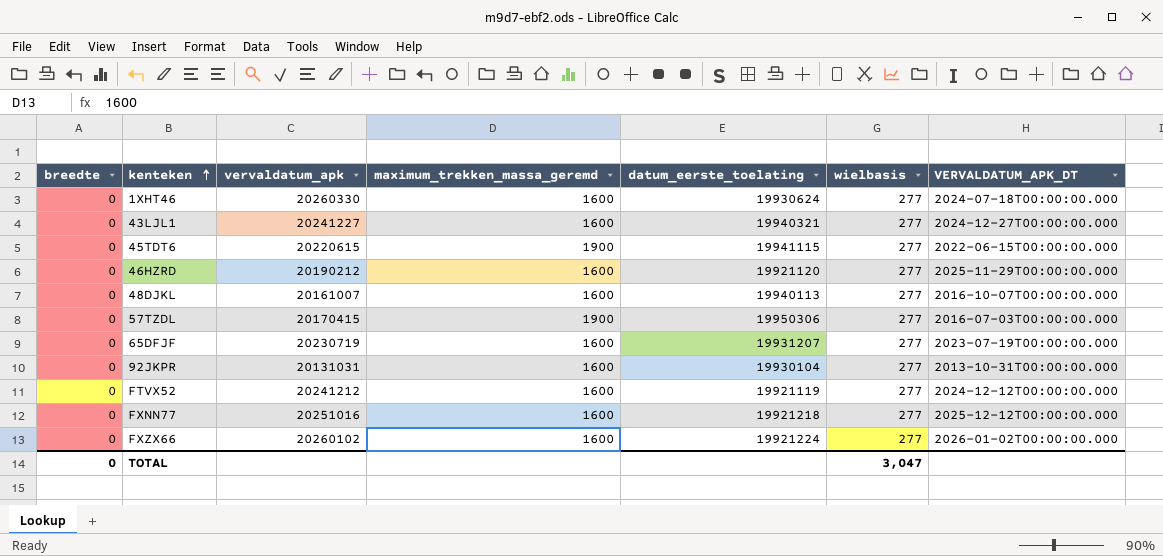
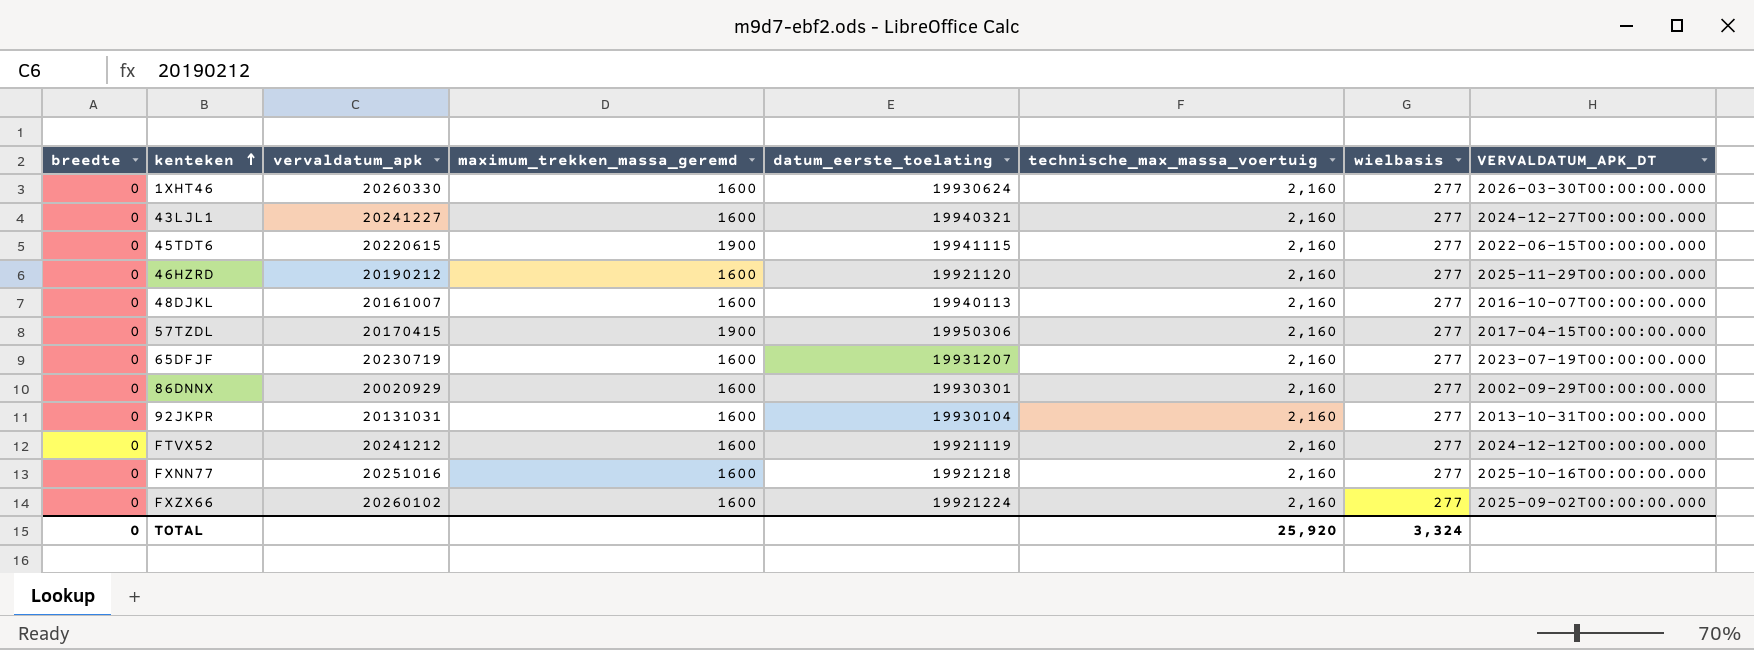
column technische_max_massa_voertuig | position: none -> 6
1XHT46 | VERVALDATUM_APK_DT: 2024-07-18T00:00:00.000 -> 2026-03-30T00:00:00.000
57TZDL | VERVALDATUM_APK_DT: 2016-07-03T00:00:00.000 -> 2017-04-15T00:00:00.000
row 86DNNX: none -> 0 | 20020929 | 1600 | 19930301 | 2,160 | 277 | 2002-09-29T00:00:00.000
FXNN77 | VERVALDATUM_APK_DT: 2025-12-12T00:00:00.000 -> 2025-10-16T00:00:00.000
FXZX66 | VERVALDATUM_APK_DT: 2026-01-02T00:00:00.000 -> 2025-09-02T00:00:00.000
TOTAL | wielbasis: 3,047 -> 3,324

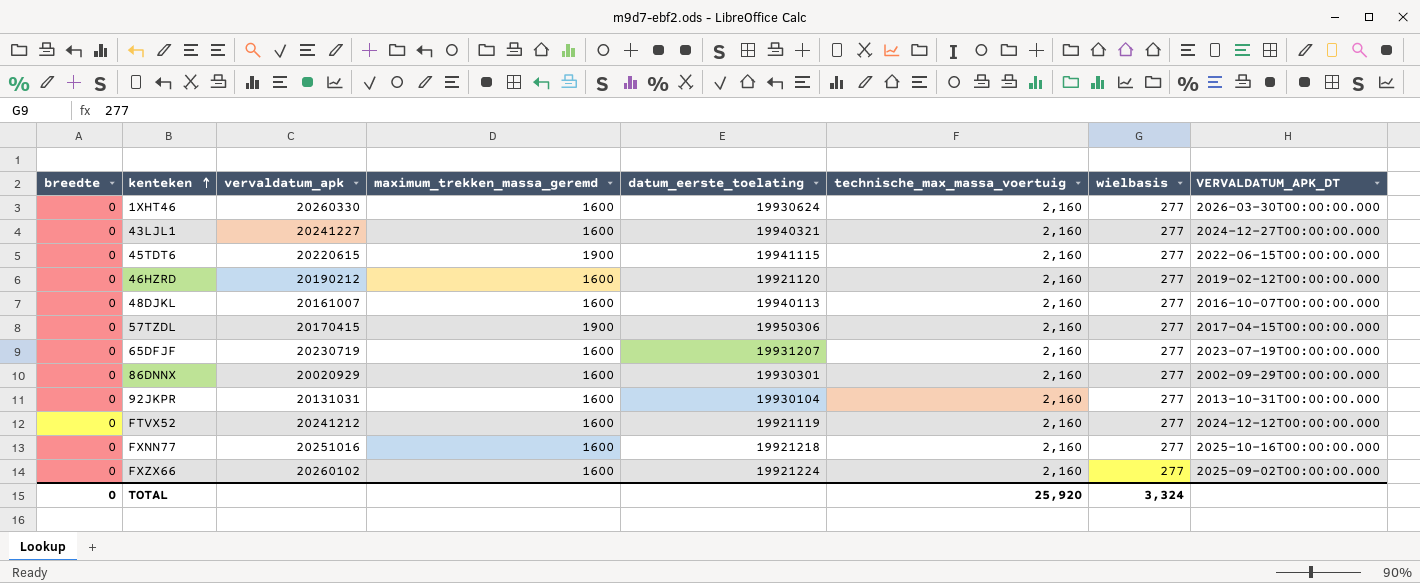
46HZRD | VERVALDATUM_APK_DT: 2025-11-29T00:00:00.000 -> 2019-02-12T00:00:00.000

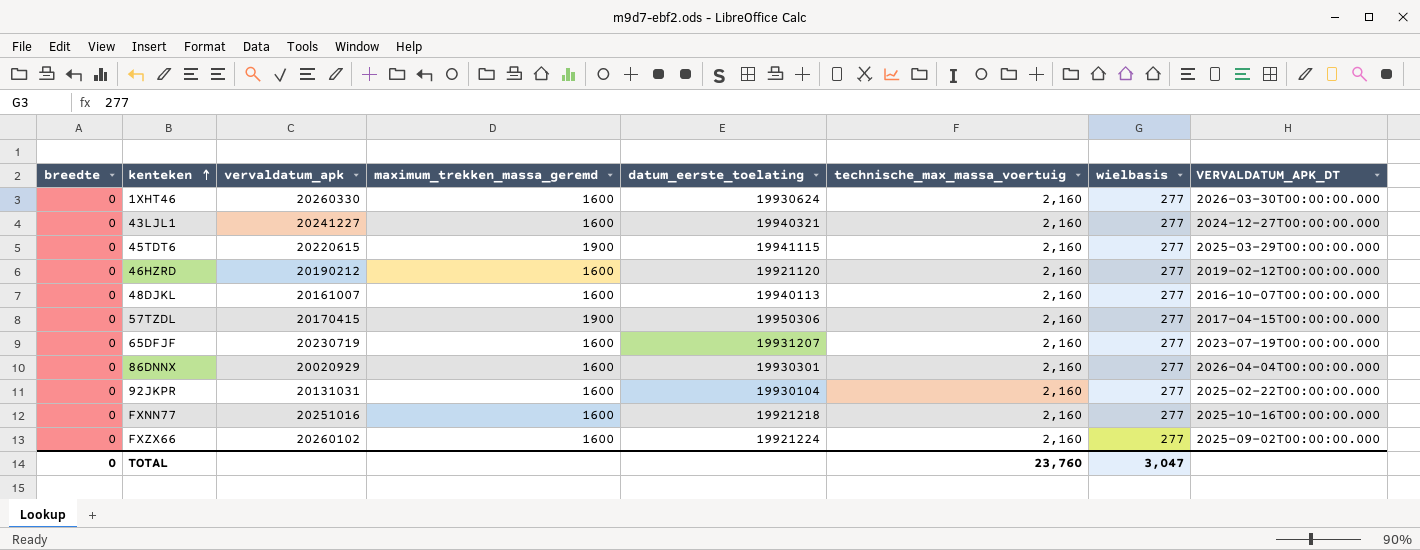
row FTVX52: 0 | 20241212 | 1600 | 19921119 | 2,160 | 277 | 2024-12-12T00:00:00.000 -> none
45TDT6 | VERVALDATUM_APK_DT: 2022-06-15T00:00:00.000 -> 2025-03-29T00:00:00.000
86DNNX | VERVALDATUM_APK_DT: 2002-09-29T00:00:00.000 -> 2026-04-04T00:00:00.000
92JKPR | VERVALDATUM_APK_DT: 2013-10-31T00:00:00.000 -> 2025-02-22T00:00:00.000
TOTAL | technische_max_massa_voertuig: 25,920 -> 23,760
TOTAL | wielbasis: 3,324 -> 3,047

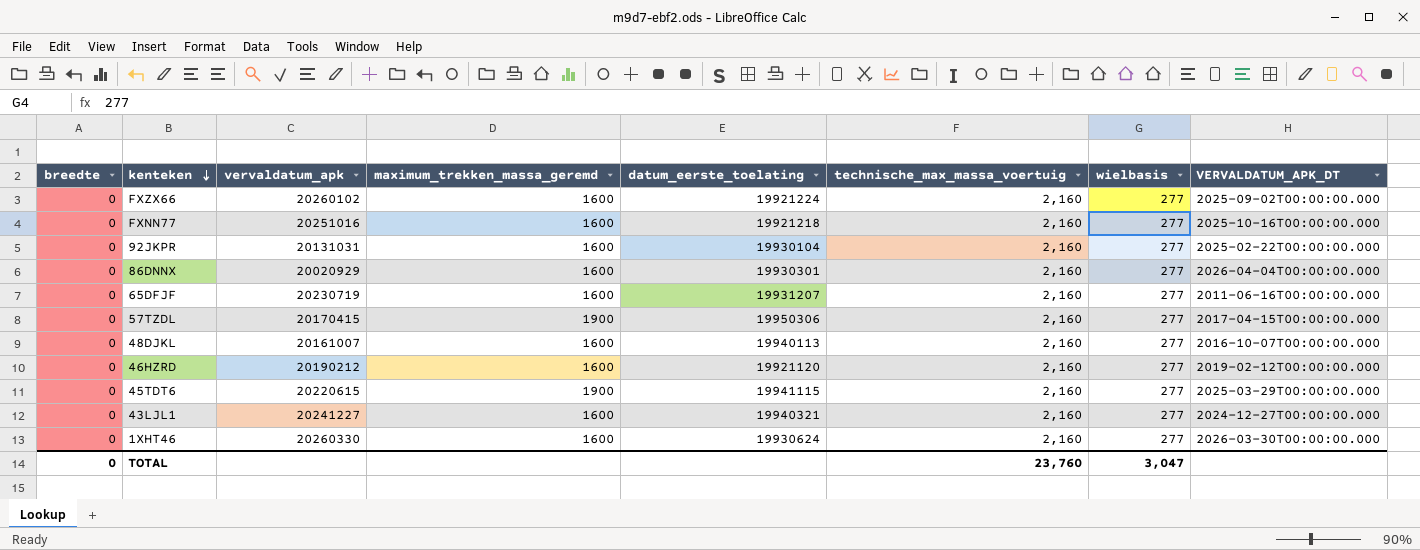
row order: kenteken ascending -> kenteken descending
65DFJF | VERVALDATUM_APK_DT: 2023-07-19T00:00:00.000 -> 2011-06-16T00:00:00.000

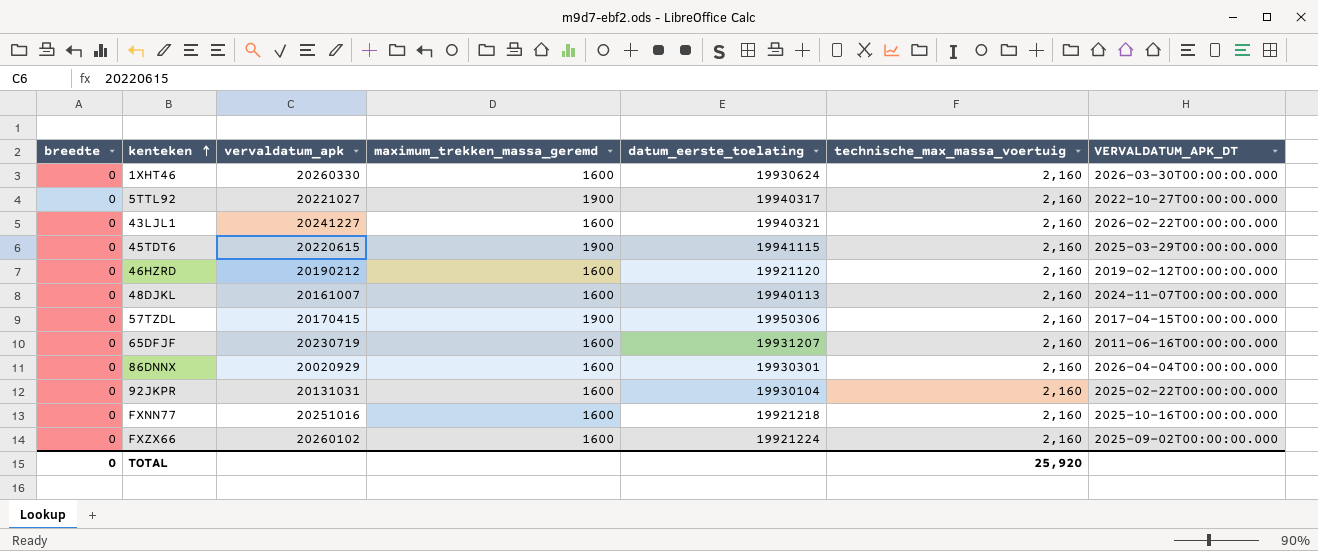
row order: kenteken descending -> kenteken ascending
column wielbasis | position: 7 -> none
row 5TTL92: none -> 0 | 20221027 | 1900 | 19940317 | 2,160 | 2022-10-27T00:00:00.000
43LJL1 | VERVALDATUM_APK_DT: 2024-12-27T00:00:00.000 -> 2026-02-22T00:00:00.000
48DJKL | VERVALDATUM_APK_DT: 2016-10-07T00:00:00.000 -> 2024-11-07T00:00:00.000
TOTAL | technische_max_massa_voertuig: 23,760 -> 25,920

